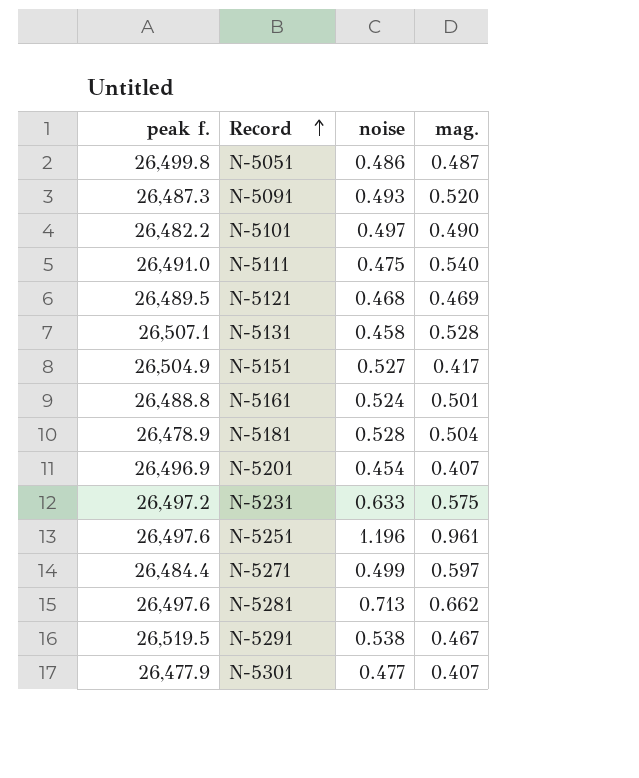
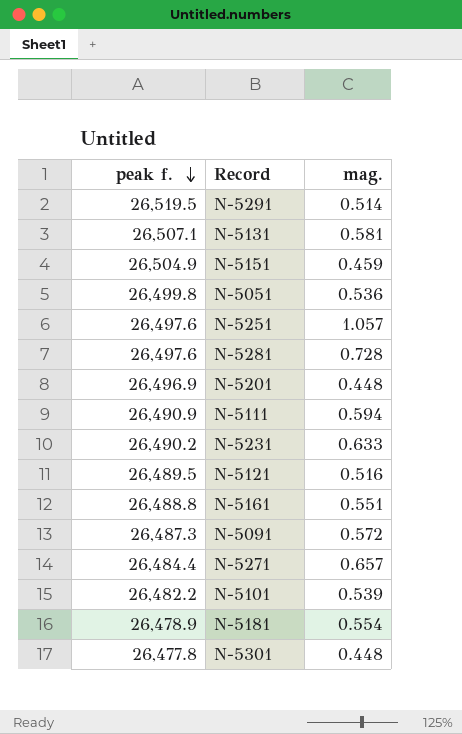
row order: Record ascending -> peak f. descending
column noise | position: 3 -> none
N-5291 | mag.: 0.467 -> 0.514
N-5131 | mag.: 0.528 -> 0.581
N-5151 | mag.: 0.417 -> 0.459
N-5051 | mag.: 0.487 -> 0.536
N-5251 | mag.: 0.961 -> 1.057
N-5281 | mag.: 0.662 -> 0.728
N-5201 | mag.: 0.407 -> 0.448
N-5111 | peak f.: 26,491.0 -> 26,490.9
N-5111 | mag.: 0.540 -> 0.594
N-5231 | peak f.: 26,497.2 -> 26,490.2
N-5231 | mag.: 0.575 -> 0.633
N-5121 | mag.: 0.469 -> 0.516
N-5161 | mag.: 0.501 -> 0.551
N-5091 | mag.: 0.520 -> 0.572
N-5271 | mag.: 0.597 -> 0.657
N-5101 | mag.: 0.490 -> 0.539
N-5181 | mag.: 0.504 -> 0.554
N-5301 | peak f.: 26,477.9 -> 26,477.8
N-5301 | mag.: 0.407 -> 0.448

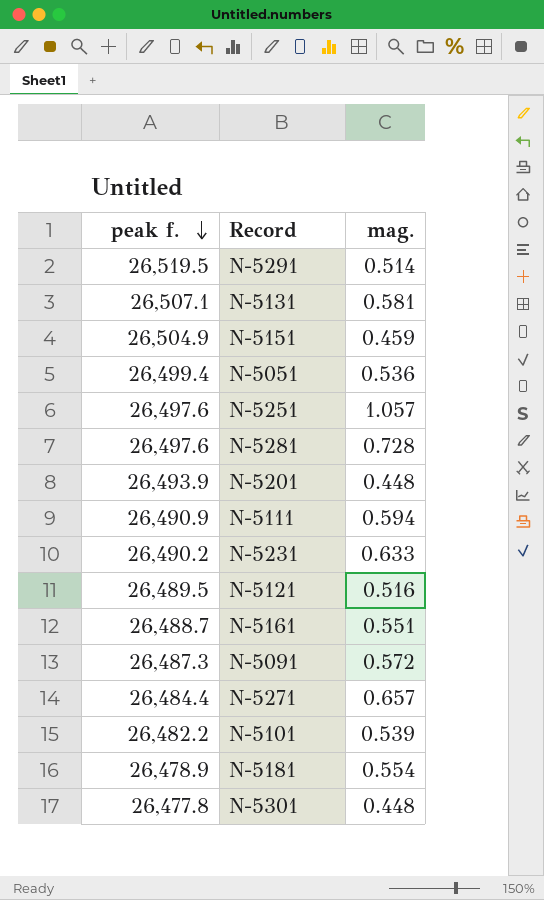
N-5051 | peak f.: 26,499.8 -> 26,499.4
N-5201 | peak f.: 26,496.9 -> 26,493.9
N-5161 | peak f.: 26,488.8 -> 26,488.7

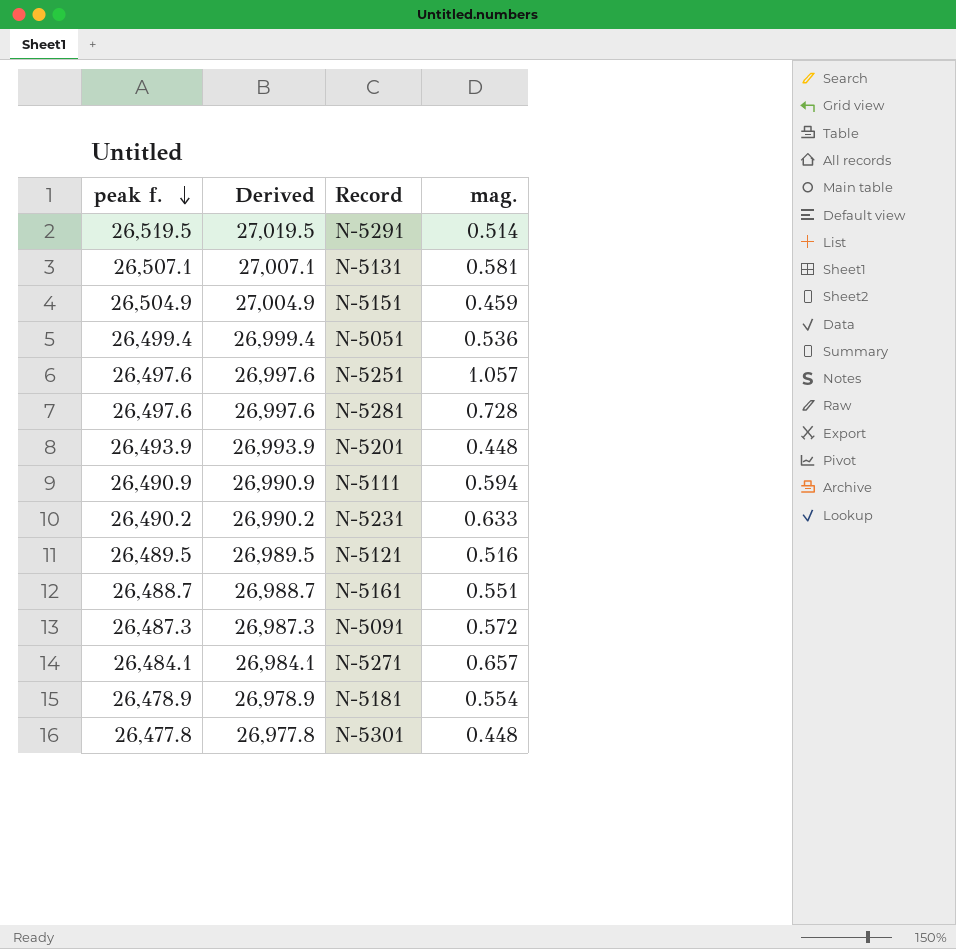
column Derived | formula: none -> [peak f.] + 500
row N-5101: 26,482.2 | 0.539 -> none
N-5271 | peak f.: 26,484.4 -> 26,484.1

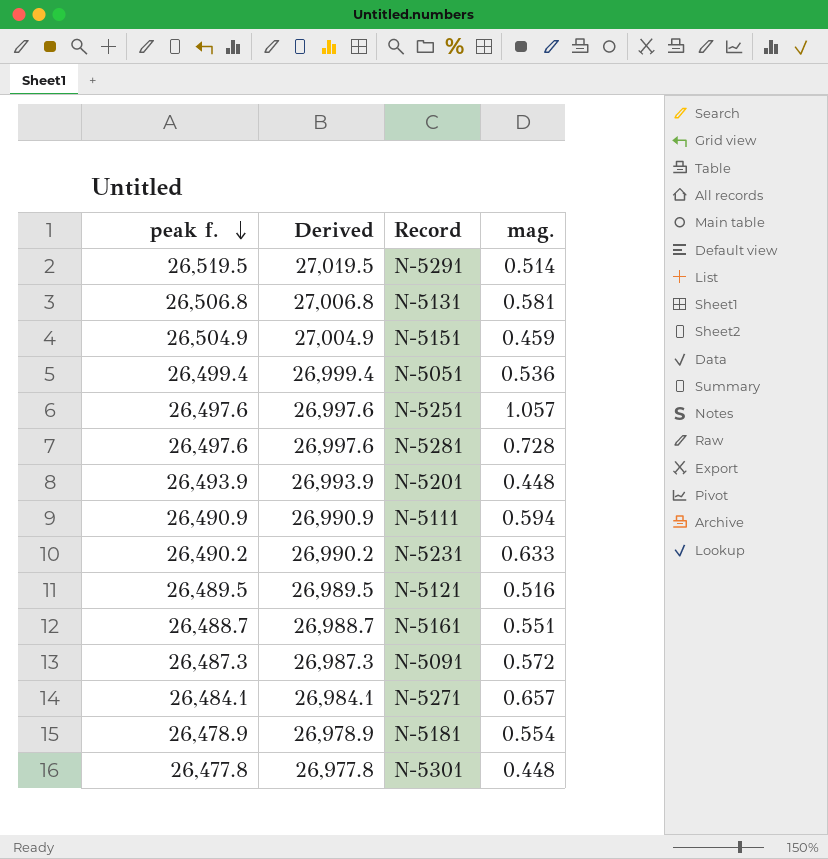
N-5131 | peak f.: 26,507.1 -> 26,506.8
N-5131 | Derived: 27,007.1 -> 27,006.8

